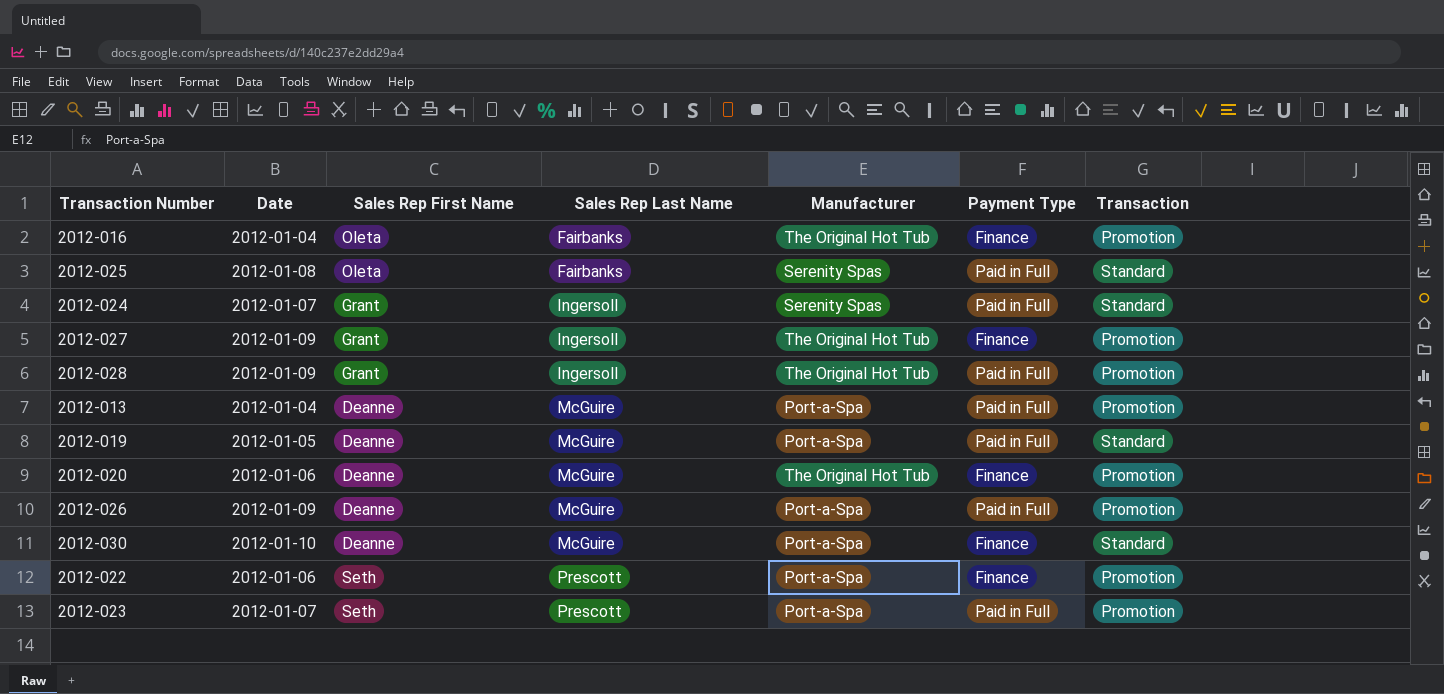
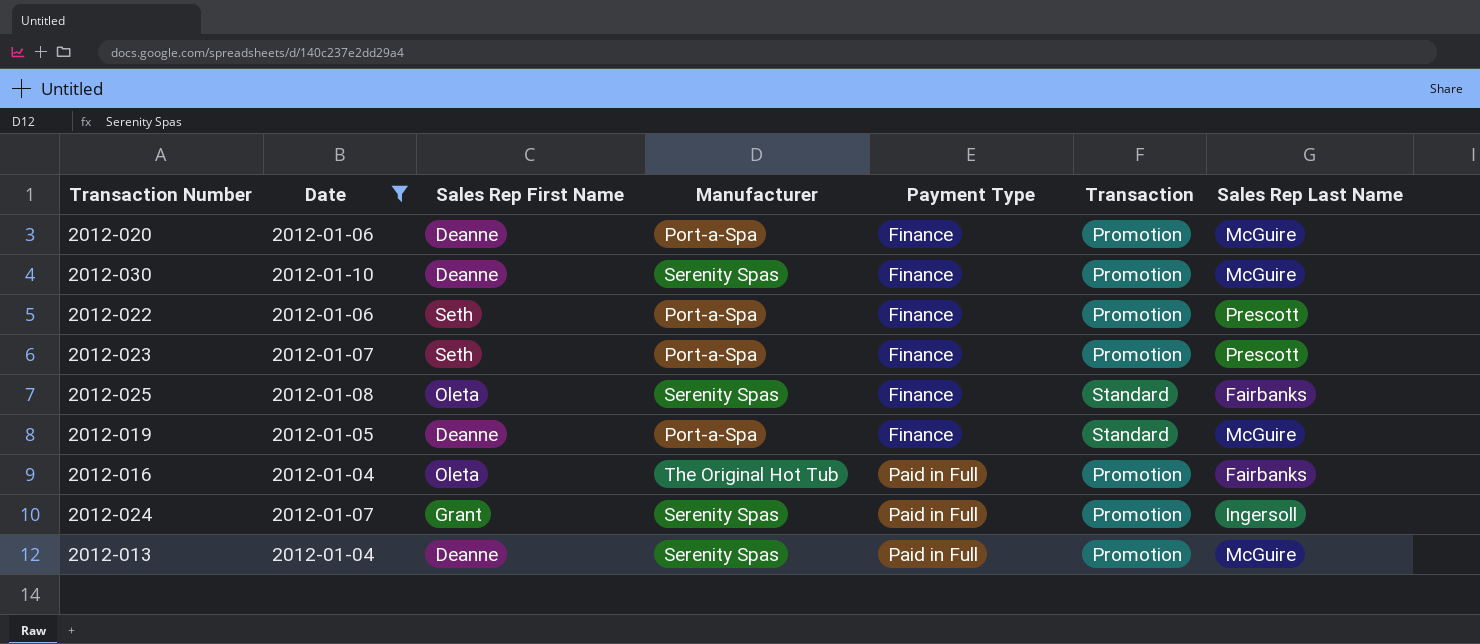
filter: none -> Date != 2012-01-09
row order: Sales Rep Last Name ascending -> Payment Type ascending
column Sales Rep Last Name | position: 4 -> 7
2012-020 | Manufacturer: The Original Hot Tub -> Port-a-Spa
2012-030 | Manufacturer: Port-a-Spa -> Serenity Spas
2012-030 | Transaction: Standard -> Promotion
2012-023 | Payment Type: Paid in Full -> Finance
2012-025 | Payment Type: Paid in Full -> Finance
2012-019 | Payment Type: Paid in Full -> Finance
2012-016 | Payment Type: Finance -> Paid in Full
2012-024 | Transaction: Standard -> Promotion
2012-013 | Manufacturer: Port-a-Spa -> Serenity Spas

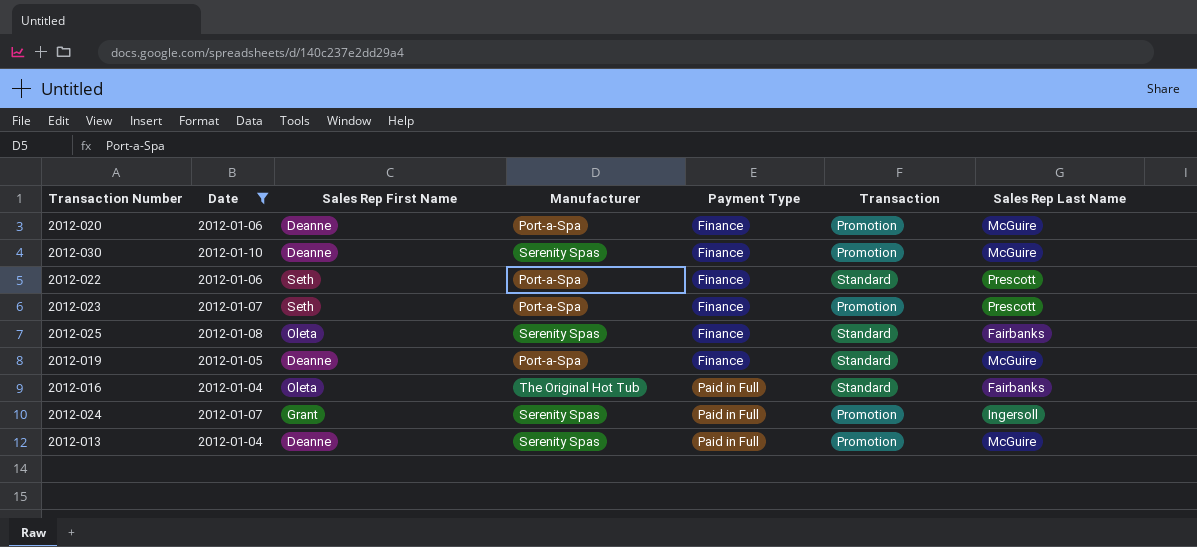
2012-022 | Transaction: Promotion -> Standard
2012-016 | Transaction: Promotion -> Standard

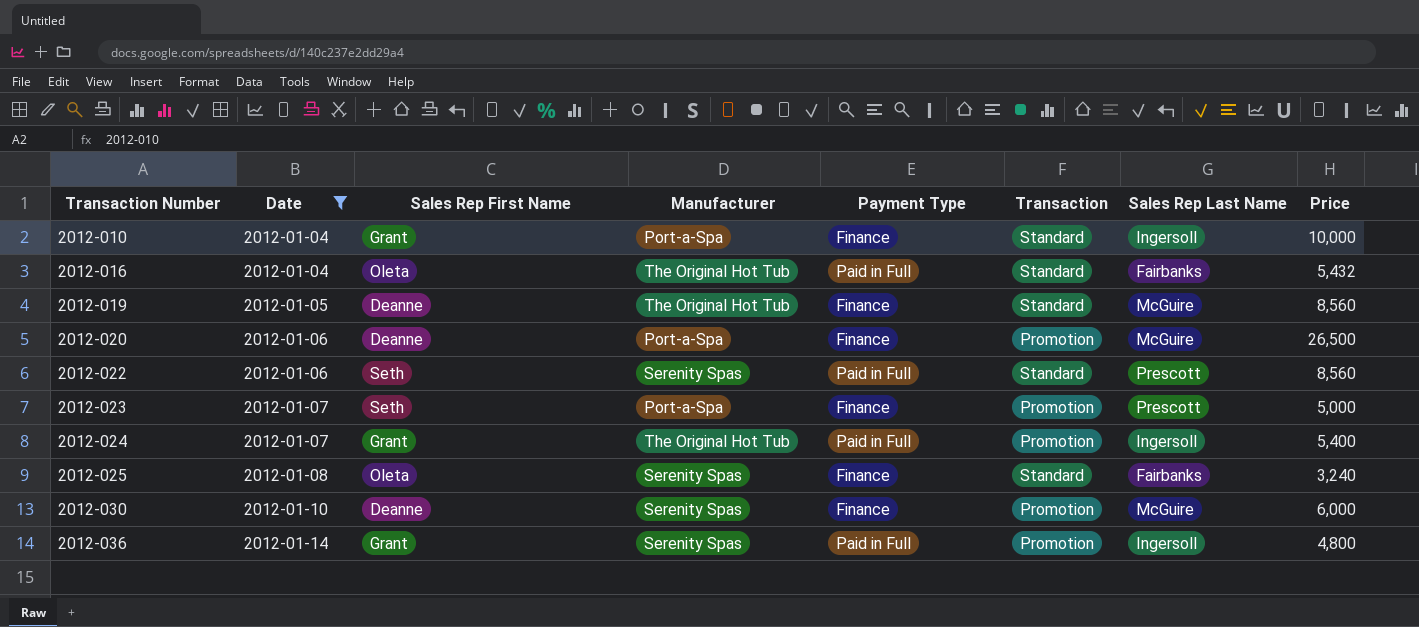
row order: Payment Type ascending -> Transaction Number ascending
column Price | position: none -> 8
row 2012-013: 2012-01-04 | Deanne | Serenity Spas | Paid in Full | Promotion | McGuire -> none
row 2012-010: none -> 2012-01-04 | Grant | Port-a-Spa | Finance | Standard | Ingersoll | 10,000
2012-019 | Manufacturer: Port-a-Spa -> The Original Hot Tub
2012-022 | Manufacturer: Port-a-Spa -> Serenity Spas
2012-022 | Payment Type: Finance -> Paid in Full
2012-024 | Manufacturer: Serenity Spas -> The Original Hot Tub
row 2012-036: none -> 2012-01-14 | Grant | Serenity Spas | Paid in Full | Promotion | Ingersoll | 4,800

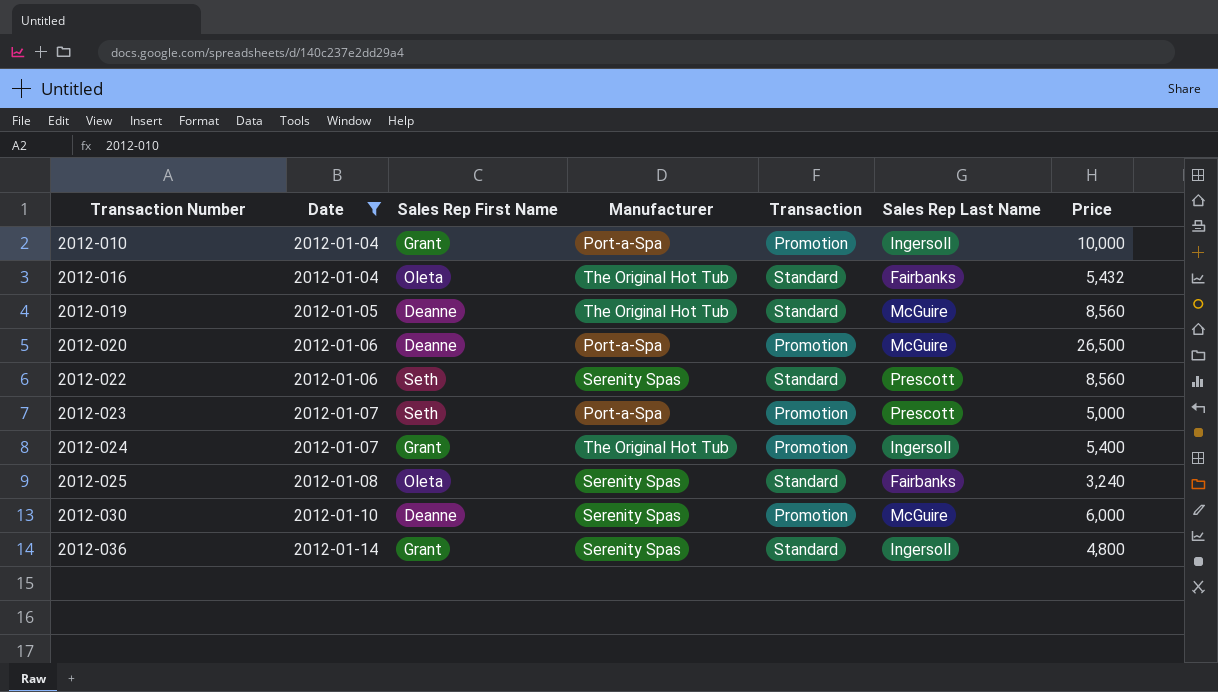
column Payment Type | position: 5 -> none
2012-010 | Transaction: Standard -> Promotion
2012-036 | Transaction: Promotion -> Standard

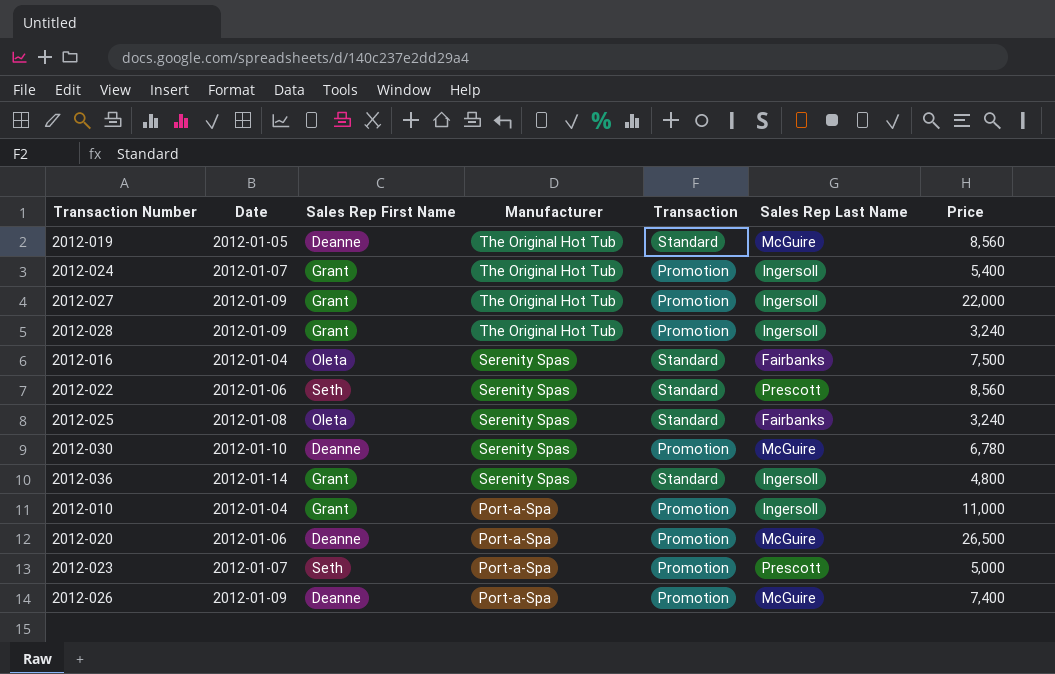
filter: Date != 2012-01-09 -> none
row order: Transaction Number ascending -> Manufacturer descending
2012-016 | Manufacturer: The Original Hot Tub -> Serenity Spas
2012-016 | Price: 5,432 -> 7,500
2012-030 | Price: 6,000 -> 6,780
2012-010 | Price: 10,000 -> 11,000

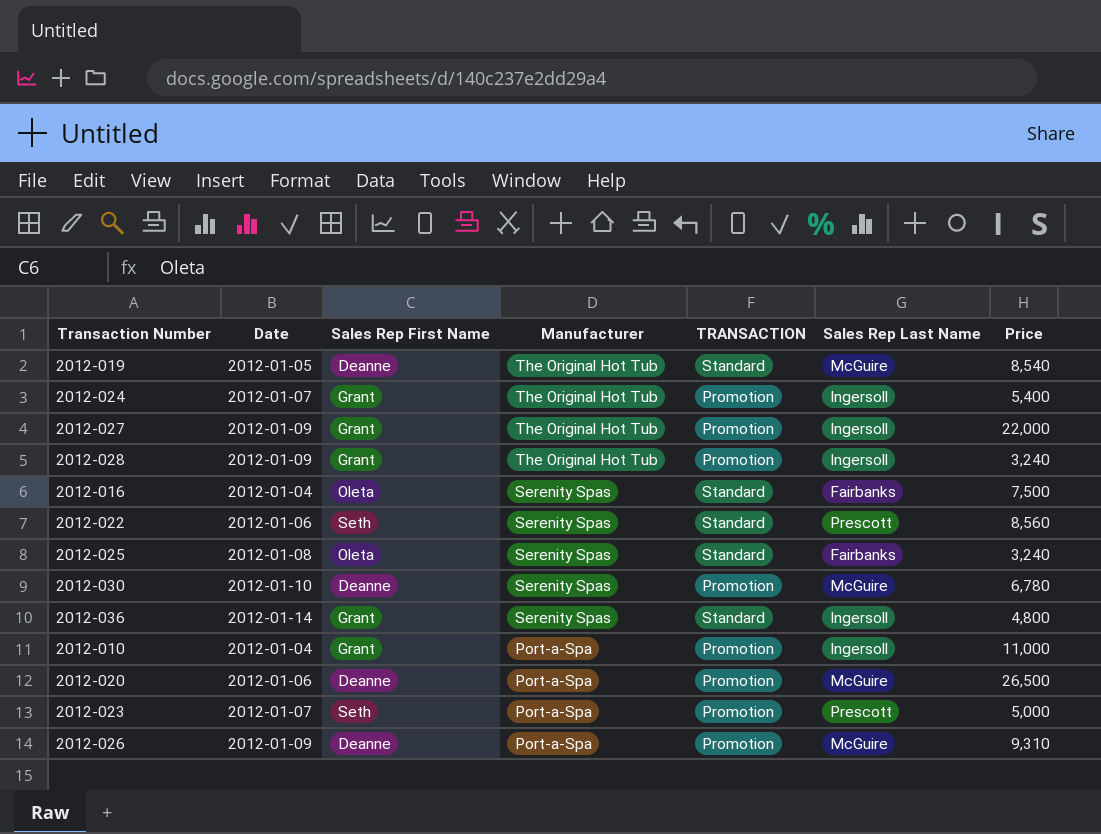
column name: Transaction -> TRANSACTION
2012-019 | Price: 8,560 -> 8,540
2012-026 | Price: 7,400 -> 9,310

